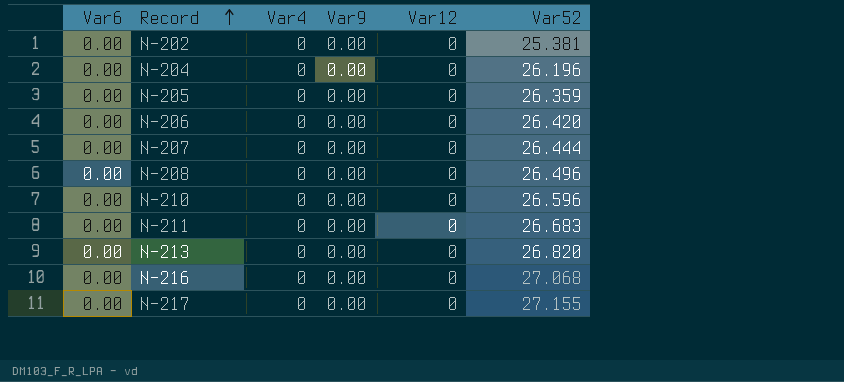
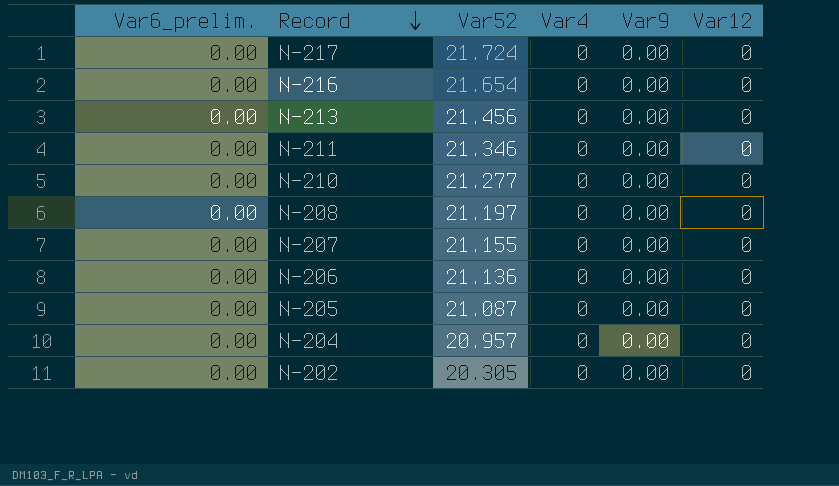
row order: Record ascending -> Record descending
column name: Var6 -> Var6_prelim.
column Var52 | position: 6 -> 3
N-217 | Var52: 27.155 -> 21.724
N-216 | Var52: 27.068 -> 21.654
N-213 | Var52: 26.820 -> 21.456
N-211 | Var52: 26.683 -> 21.346
N-210 | Var52: 26.596 -> 21.277
N-208 | Var52: 26.496 -> 21.197
N-207 | Var52: 26.444 -> 21.155
N-206 | Var52: 26.420 -> 21.136
N-205 | Var52: 26.359 -> 21.087
N-204 | Var52: 26.196 -> 20.957
N-202 | Var52: 25.381 -> 20.305

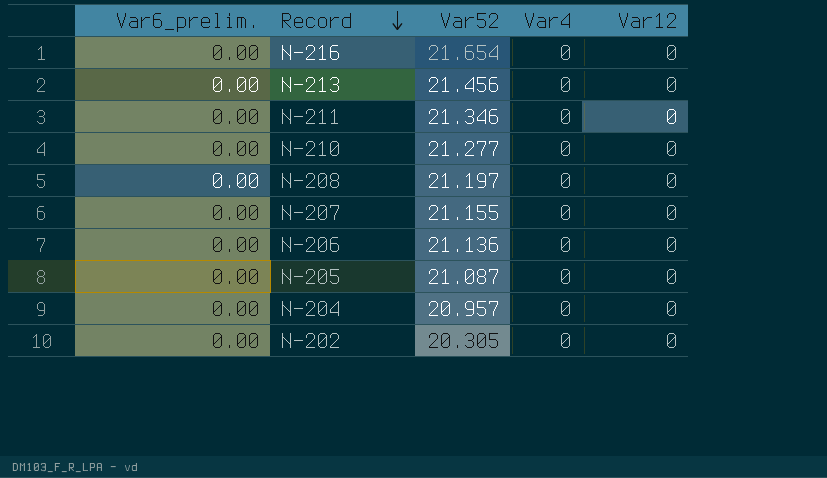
column Var9 | position: 5 -> none
row N-217: 0.00 | 21.724 | 0 | 0.00 | 0 -> none

